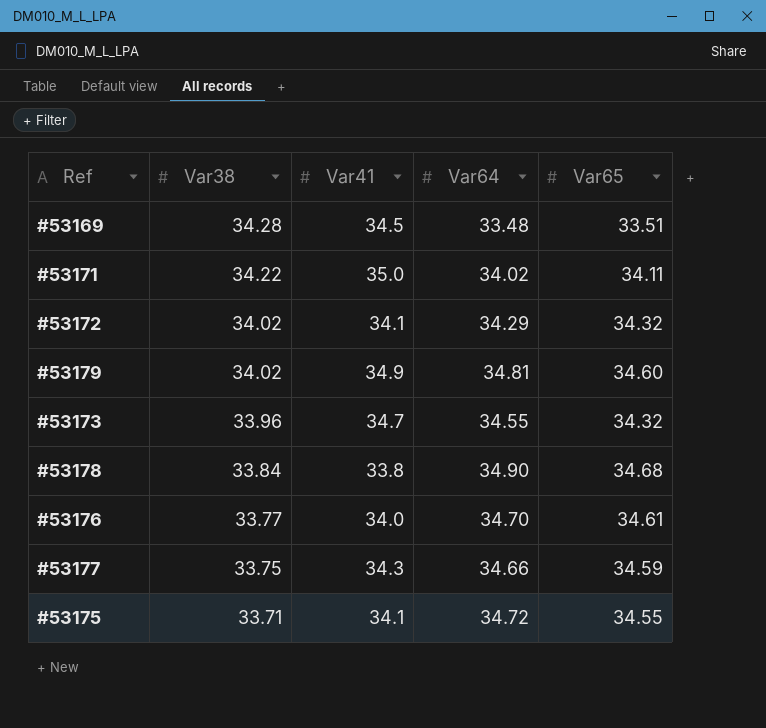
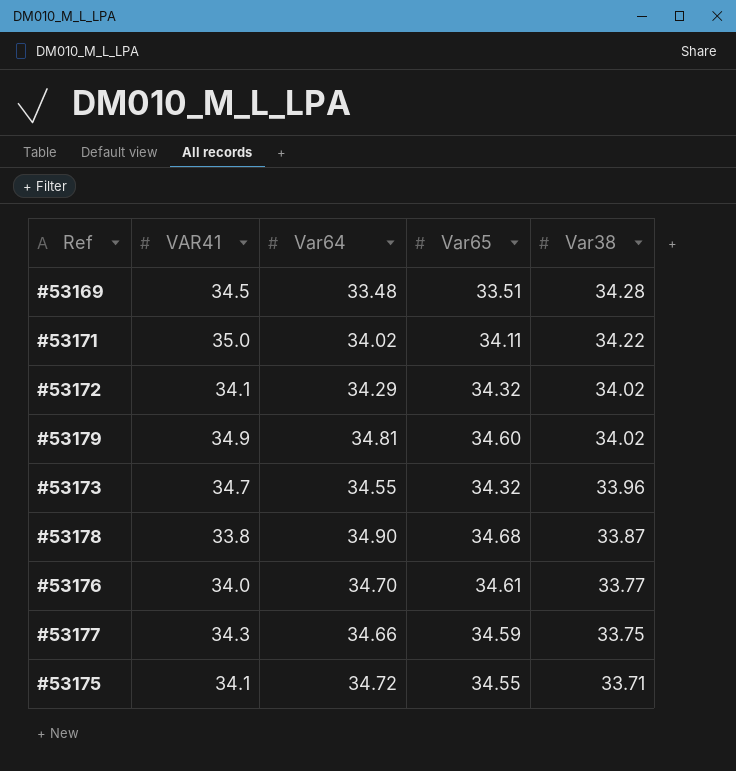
column name: Var41 -> VAR41
column Var38 | position: 2 -> 5
#53178 | Var38: 33.84 -> 33.87

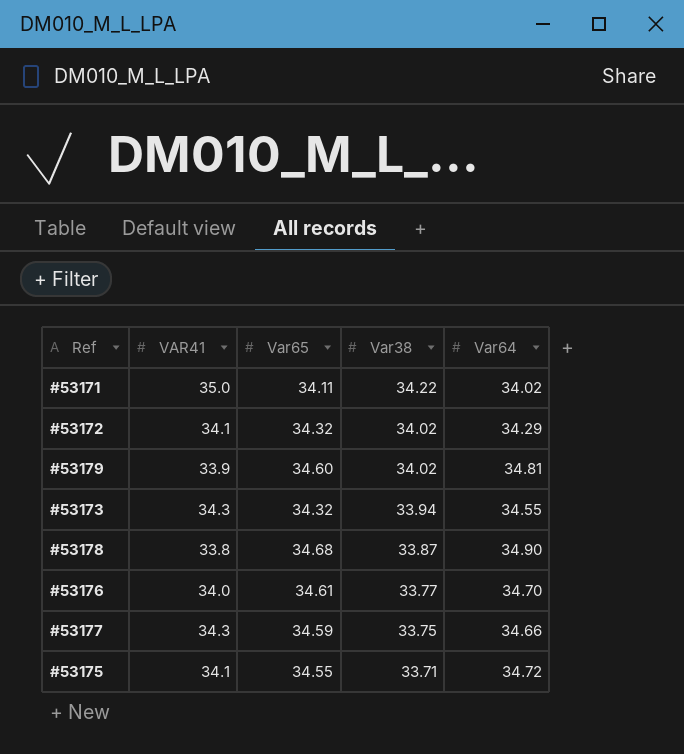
column Var64 | position: 3 -> 5
row #53169: 34.5 | 33.48 | 33.51 | 34.28 -> none
#53179 | VAR41: 34.9 -> 33.9
#53173 | VAR41: 34.7 -> 34.3
#53173 | Var38: 33.96 -> 33.94

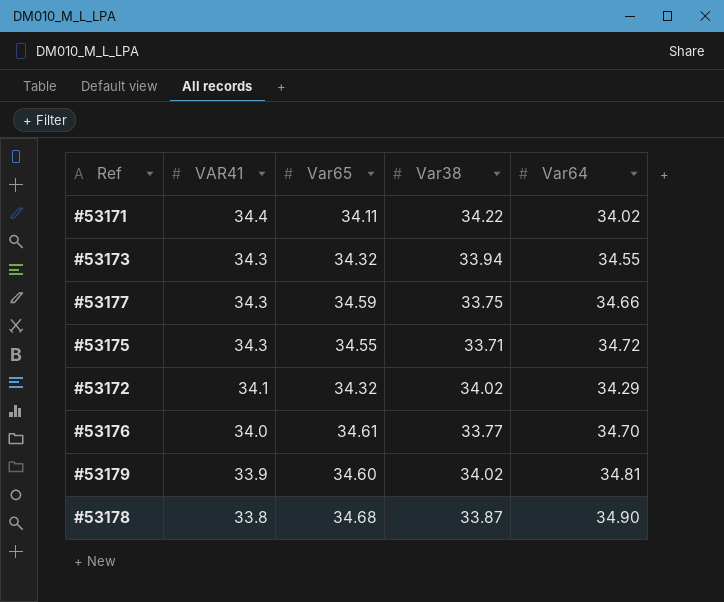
row order: Var38 descending -> VAR41 descending
#53171 | VAR41: 35.0 -> 34.4
#53175 | VAR41: 34.1 -> 34.3

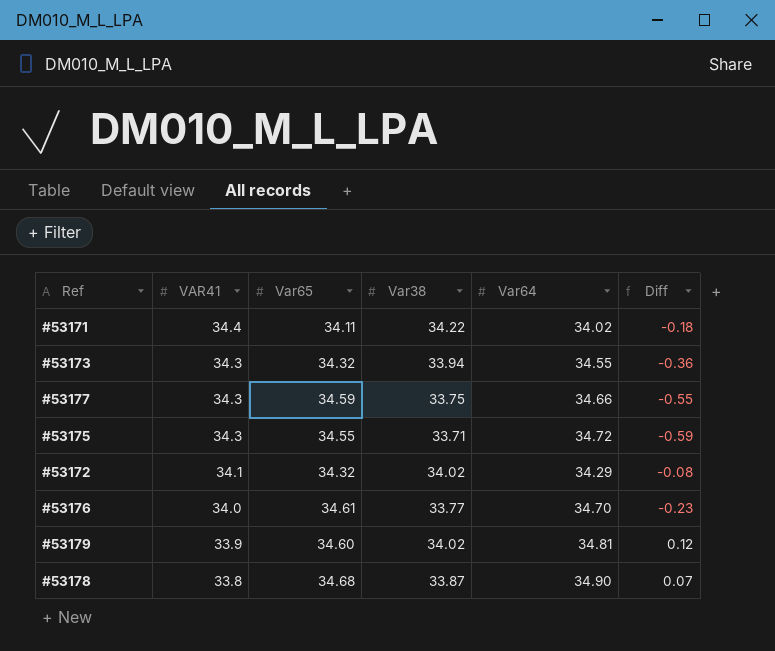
column Diff | formula: none -> [Var38] - [VAR41]

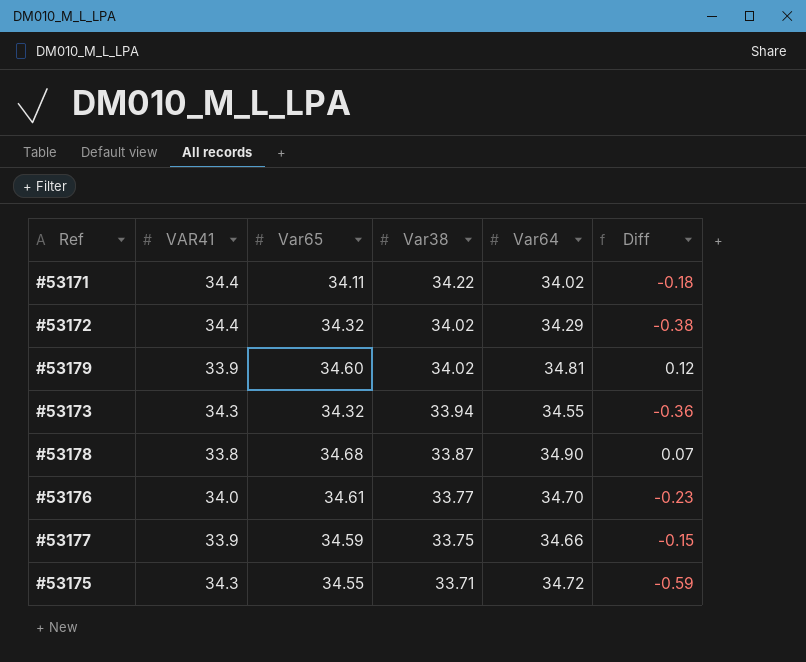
row order: VAR41 descending -> Var38 descending
#53172 | VAR41: 34.1 -> 34.4
#53172 | Diff: -0.08 -> -0.38
#53177 | VAR41: 34.3 -> 33.9
#53177 | Diff: -0.55 -> -0.15

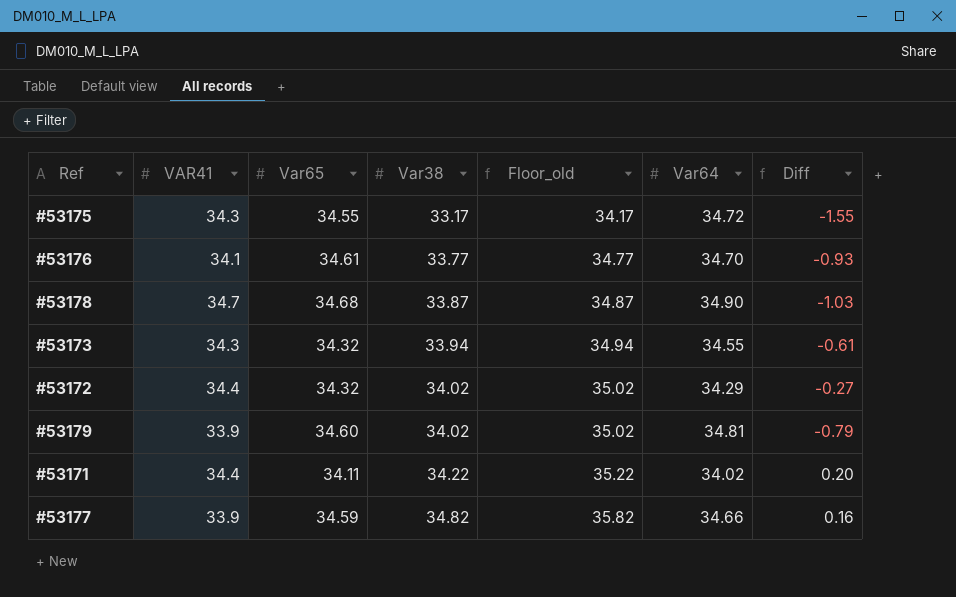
row order: Var38 descending -> Var38 ascending
column Floor_old | formula: none -> [Var38] + 1
column Diff | formula: [Var38] - [VAR41] -> [Var38] - [Var64]
#53175 | Var38: 33.71 -> 33.17
#53176 | VAR41: 34.0 -> 34.1
#53178 | VAR41: 33.8 -> 34.7
#53177 | Var38: 33.75 -> 34.82

